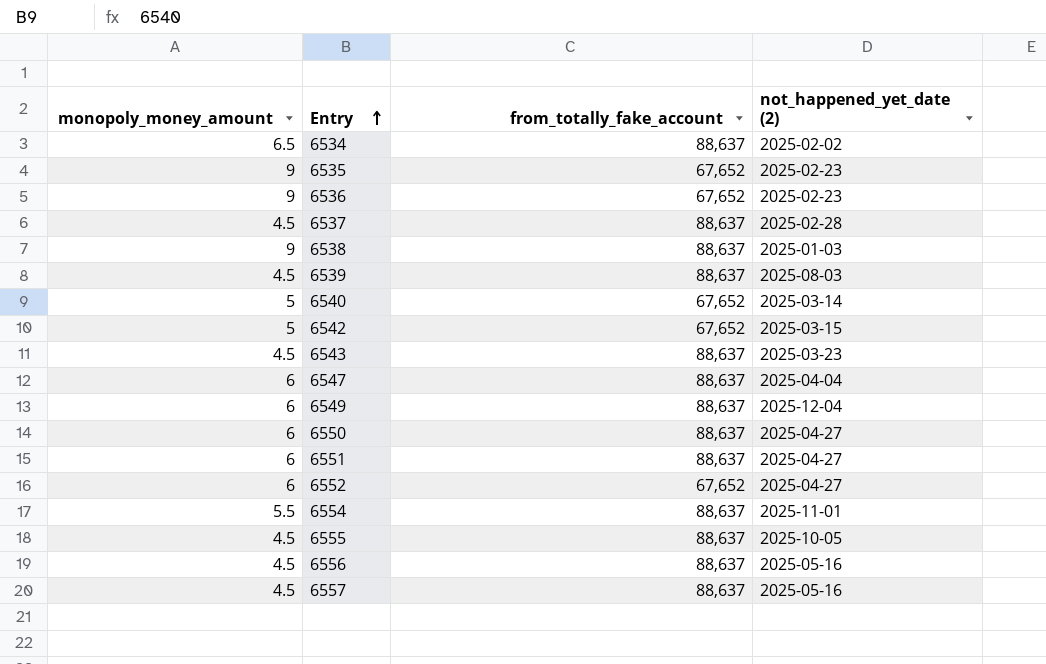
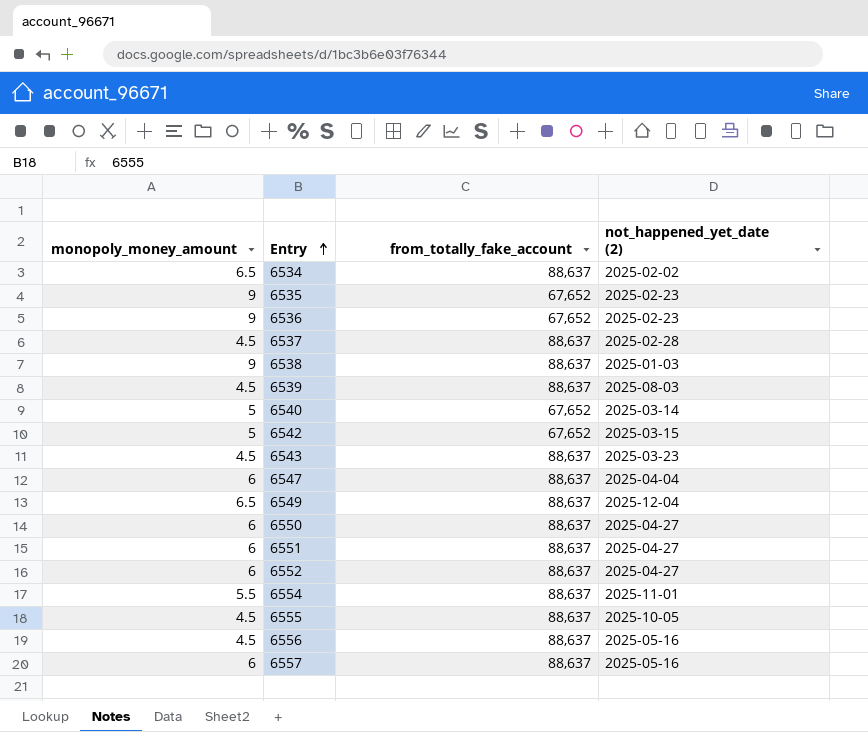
6549 | monopoly_money_amount: 6 -> 6.5
6552 | from_totally_fake_account: 67,652 -> 88,637
6557 | monopoly_money_amount: 4.5 -> 6

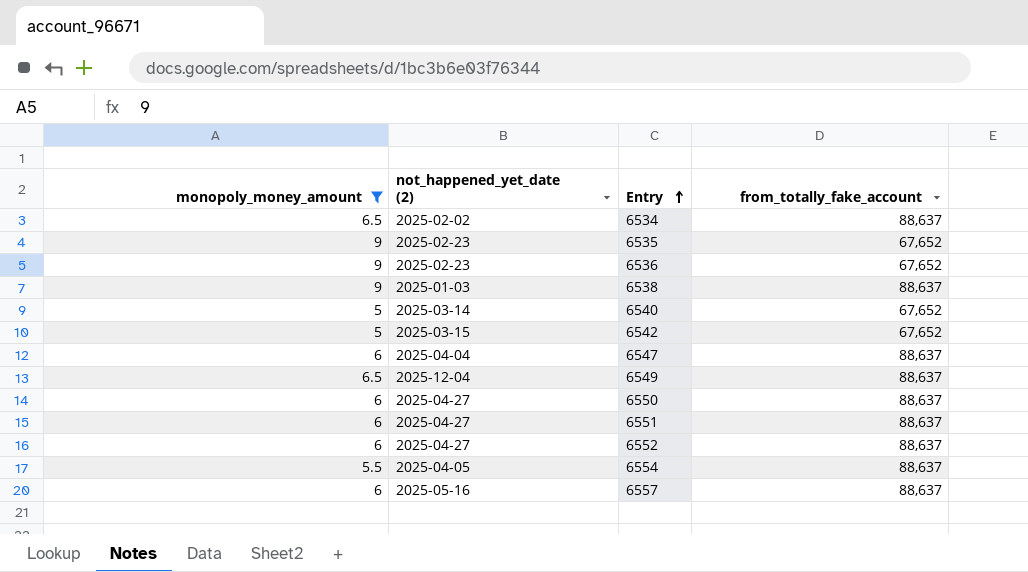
filter: none -> monopoly_money_amount != 4.5
column not_happened_yet_date (2) | position: 4 -> 2
6554 | not_happened_yet_date (2): 2025-11-01 -> 2025-04-05

